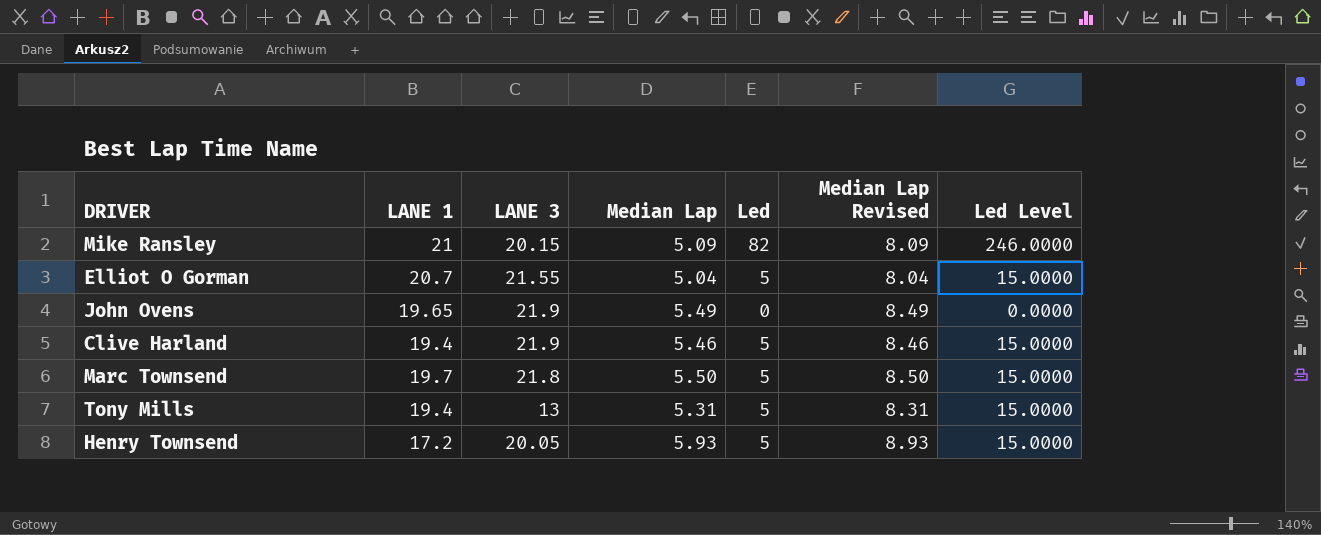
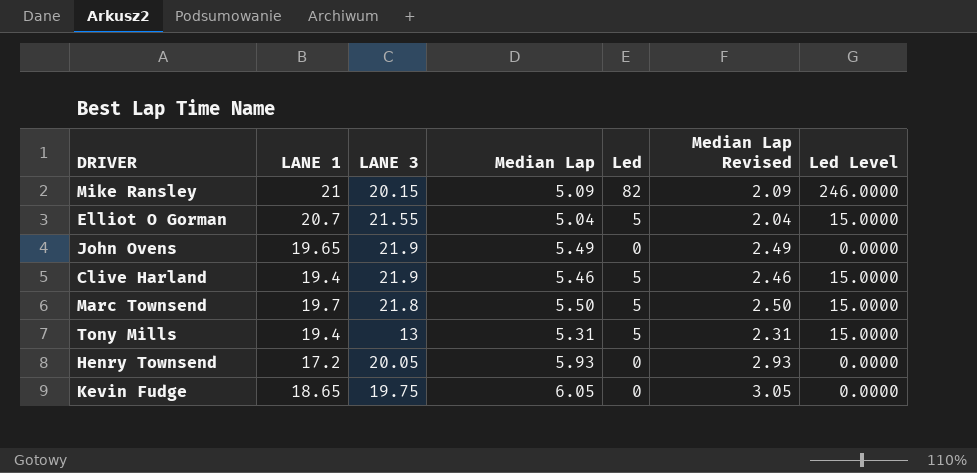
column Median Lap Revised | formula: [Median Lap] + 3 -> [Median Lap] - 3
Henry Townsend | Led: 5 -> 0
Henry Townsend | Led Level: 15.0000 -> 0.0000
row Kevin Fudge: none -> 18.65 | 19.75 | 6.05 | 0 | 3.05 | 0.0000

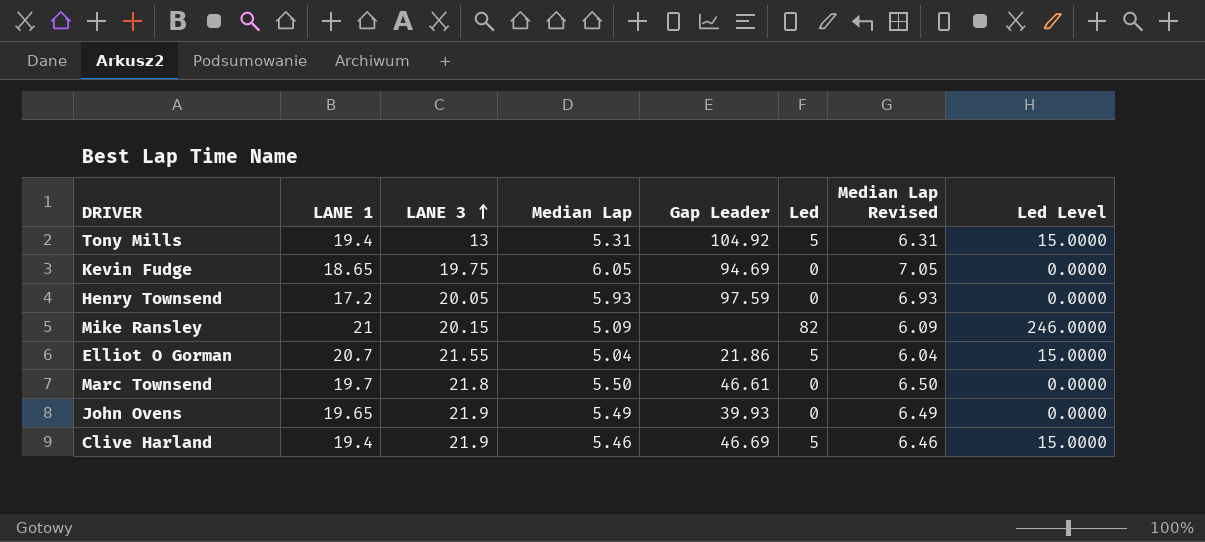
row order: none -> LANE 3 ascending
column Gap Leader | position: none -> 5
column Median Lap Revised | formula: [Median Lap] - 3 -> [Median Lap] + 1
Marc Townsend | Led: 5 -> 0
Marc Townsend | Led Level: 15.0000 -> 0.0000

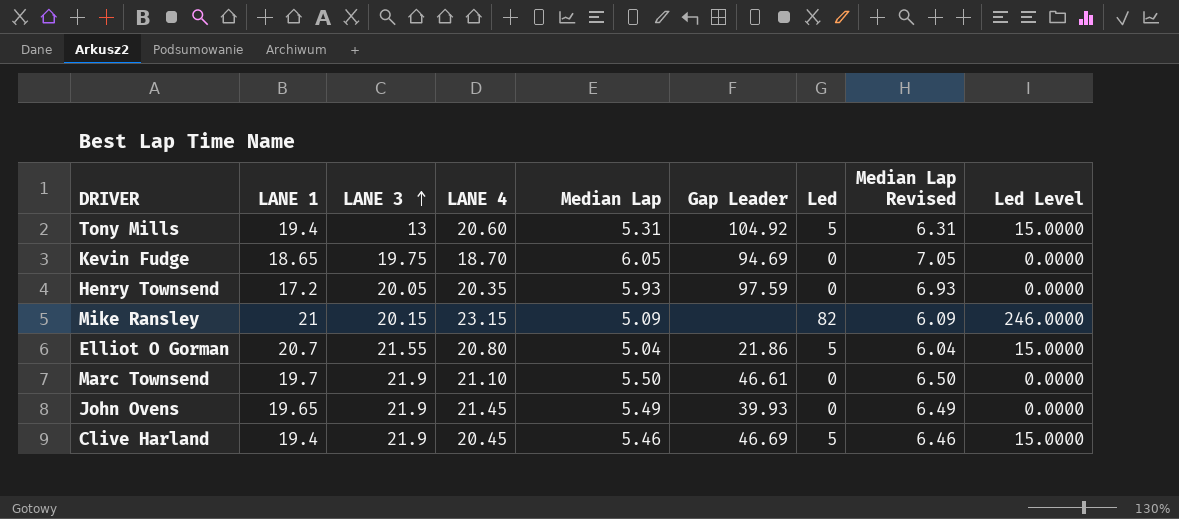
column LANE 4 | position: none -> 4
Marc Townsend | LANE 3: 21.8 -> 21.9

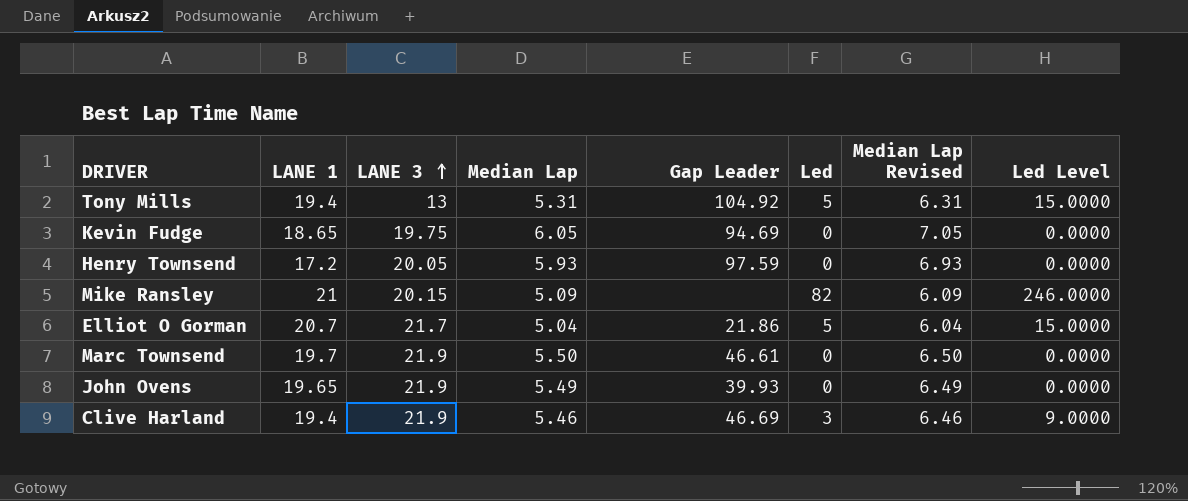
column LANE 4 | position: 4 -> none
Elliot O Gorman | LANE 3: 21.55 -> 21.7
Clive Harland | Led: 5 -> 3
Clive Harland | Led Level: 15.0000 -> 9.0000

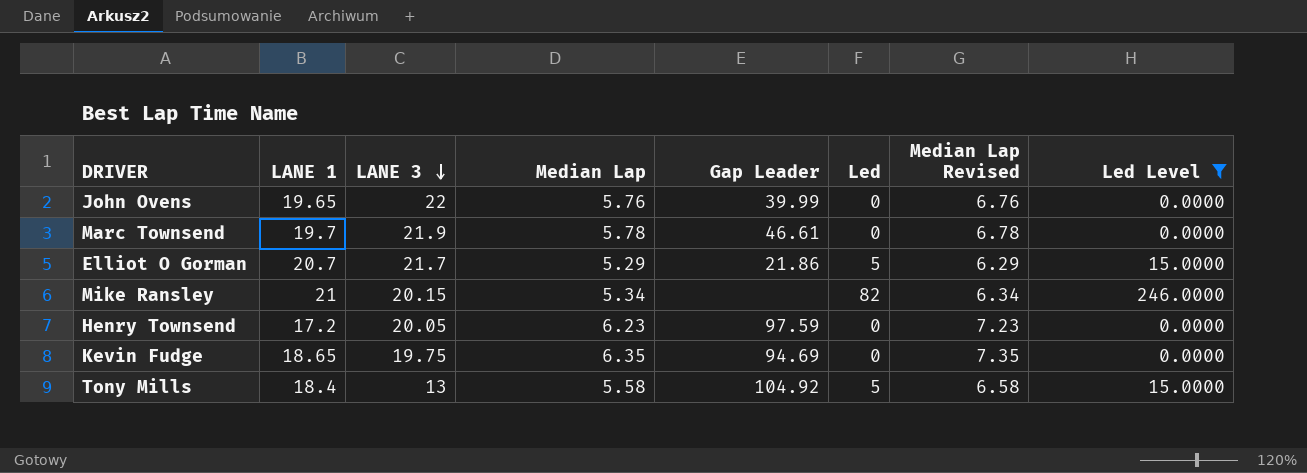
filter: none -> Led Level != 9.0000
row order: LANE 3 ascending -> LANE 3 descending
John Ovens | LANE 3: 21.9 -> 22
John Ovens | Median Lap: 5.49 -> 5.76
John Ovens | Gap Leader: 39.93 -> 39.99
John Ovens | Median Lap Revised: 6.49 -> 6.76
Marc Townsend | Median Lap: 5.50 -> 5.78
Marc Townsend | Median Lap Revised: 6.50 -> 6.78
Elliot O Gorman | Median Lap: 5.04 -> 5.29
Elliot O Gorman | Median Lap Revised: 6.04 -> 6.29
Mike Ransley | Median Lap: 5.09 -> 5.34
Mike Ransley | Median Lap Revised: 6.09 -> 6.34
Henry Townsend | Median Lap: 5.93 -> 6.23
Henry Townsend | Median Lap Revised: 6.93 -> 7.23
Kevin Fudge | Median Lap: 6.05 -> 6.35
Kevin Fudge | Median Lap Revised: 7.05 -> 7.35
Tony Mills | LANE 1: 19.4 -> 18.4
Tony Mills | Median Lap: 5.31 -> 5.58
Tony Mills | Median Lap Revised: 6.31 -> 6.58

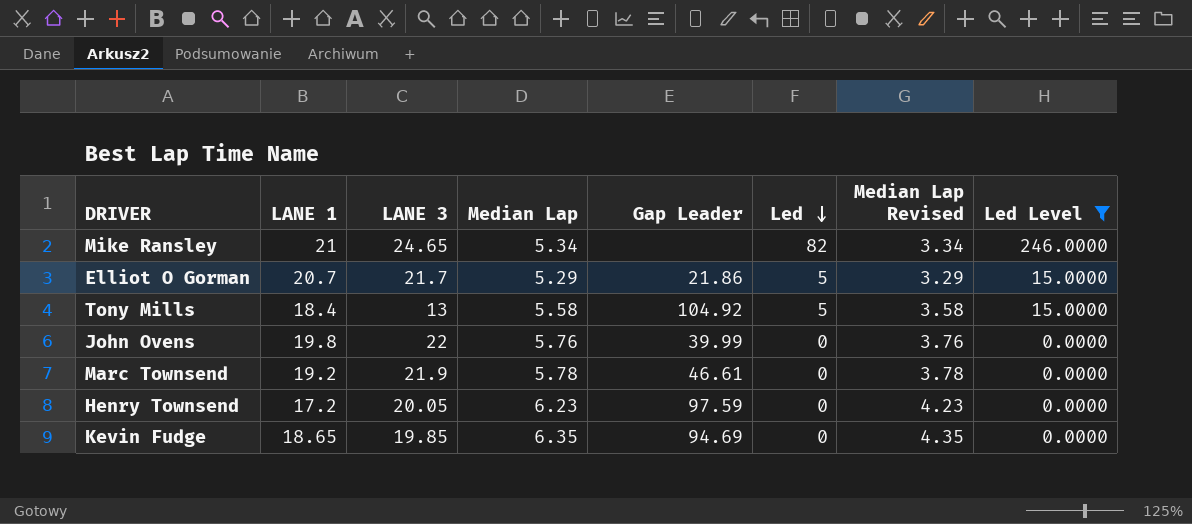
row order: LANE 3 descending -> Led descending
column Median Lap Revised | formula: [Median Lap] + 1 -> [Median Lap] - 2
Mike Ransley | LANE 3: 20.15 -> 24.65
John Ovens | LANE 1: 19.65 -> 19.8
Marc Townsend | LANE 1: 19.7 -> 19.2
Kevin Fudge | LANE 3: 19.75 -> 19.85

